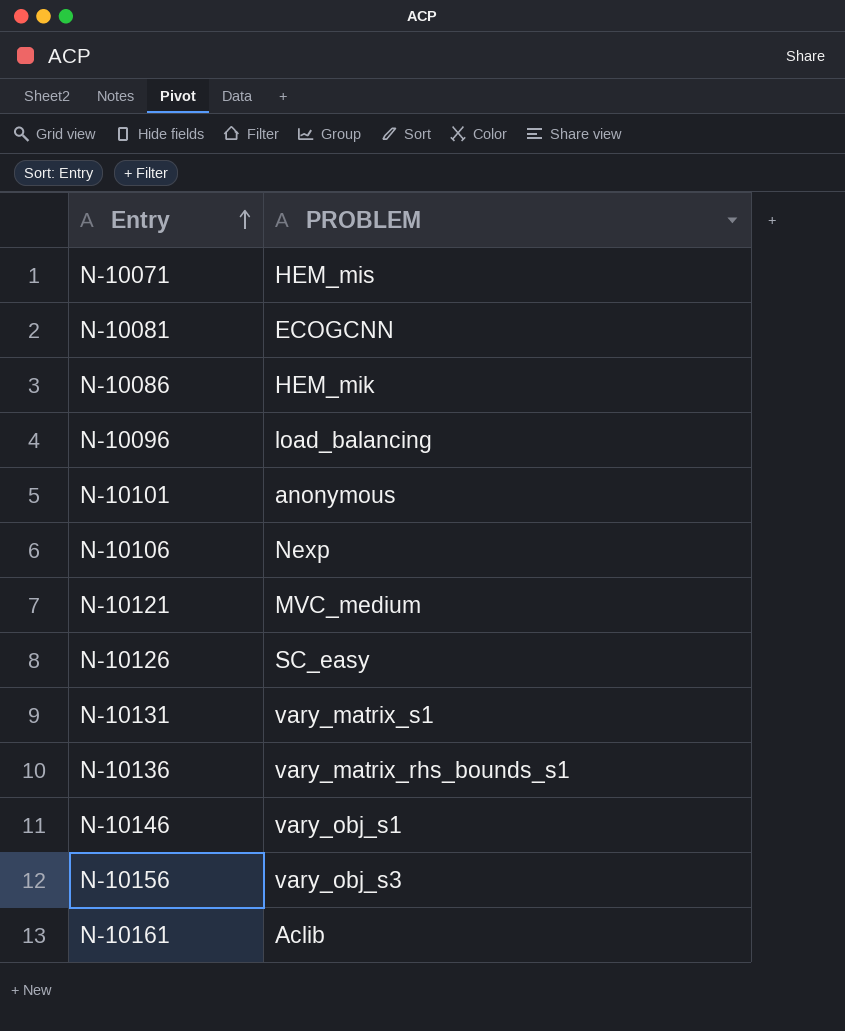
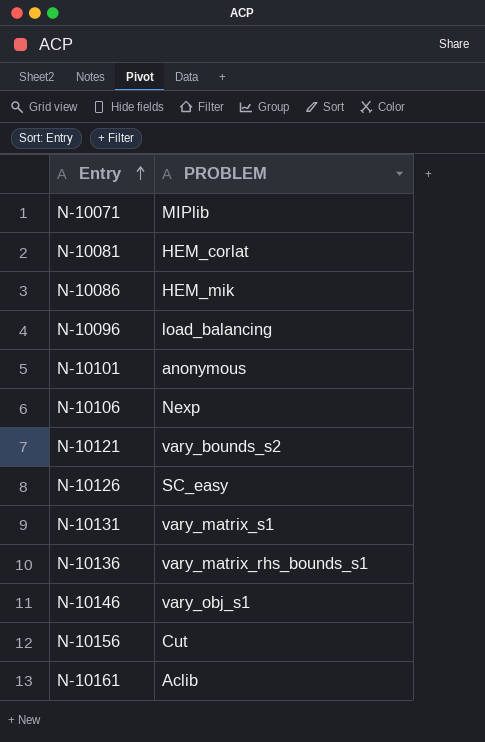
N-10071 | PROBLEM: HEM_mis -> MIPlib
N-10081 | PROBLEM: ECOGCNN -> HEM_corlat
N-10121 | PROBLEM: MVC_medium -> vary_bounds_s2
N-10156 | PROBLEM: vary_obj_s3 -> Cut

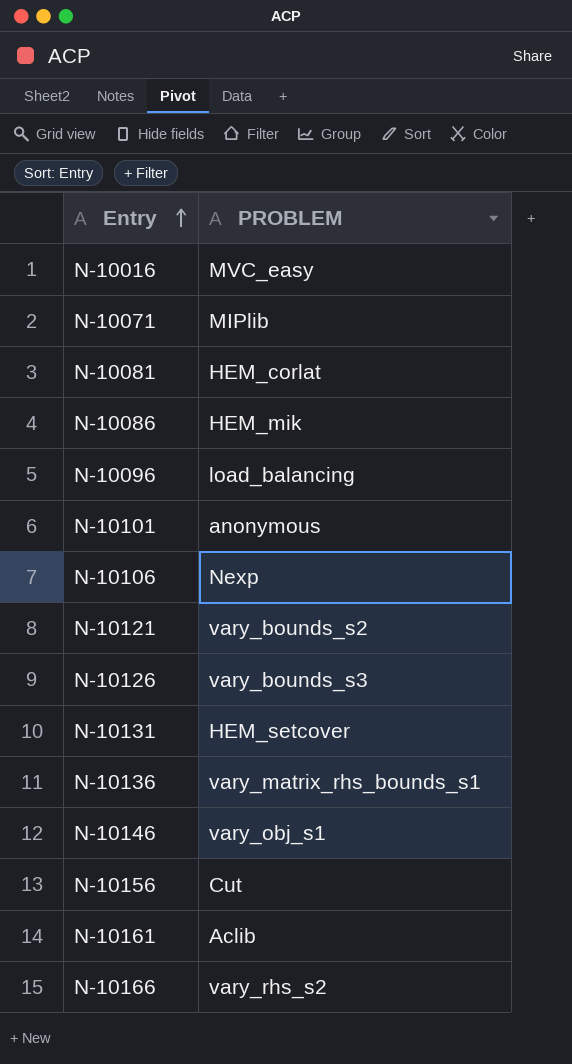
row N-10016: none -> MVC_easy
N-10126 | PROBLEM: SC_easy -> vary_bounds_s3
N-10131 | PROBLEM: vary_matrix_s1 -> HEM_setcover
row N-10166: none -> vary_rhs_s2

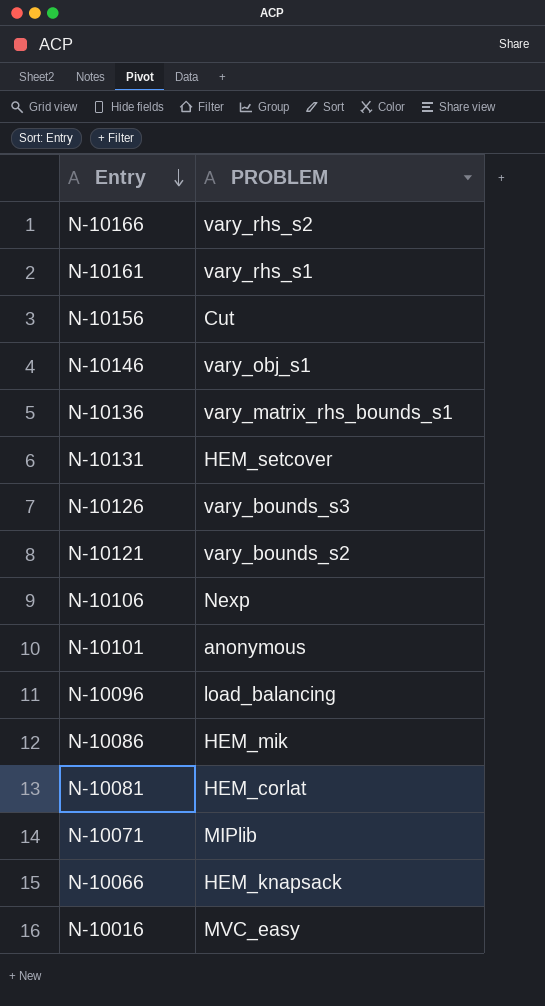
row order: Entry ascending -> Entry descending
N-10161 | PROBLEM: Aclib -> vary_rhs_s1
row N-10066: none -> HEM_knapsack

